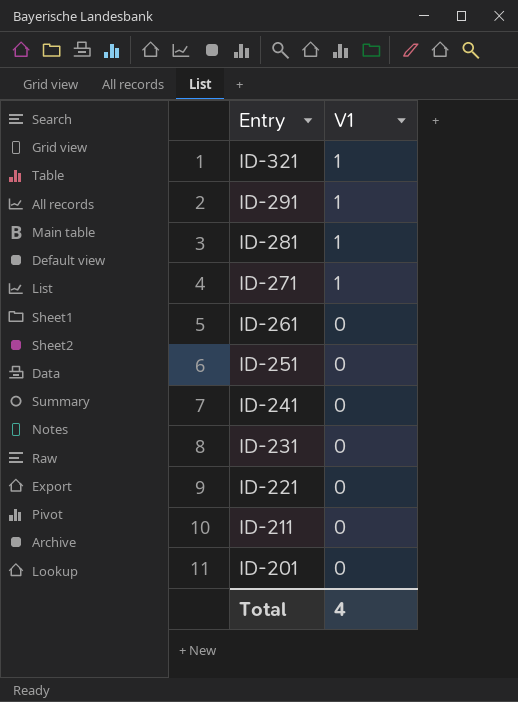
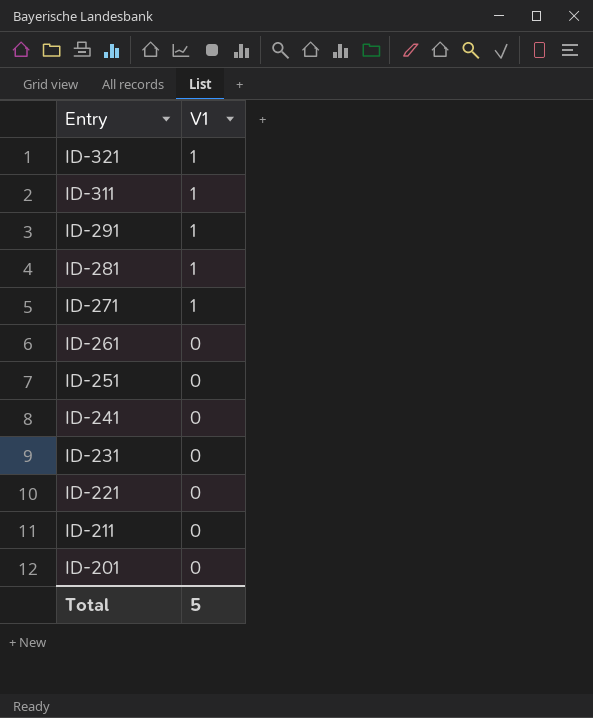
row ID-311: none -> 1
Total | V1: 4 -> 5

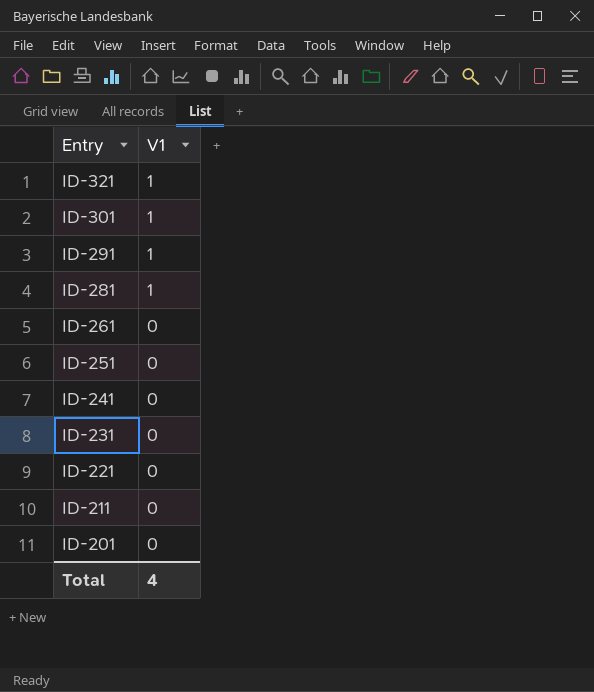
row ID-311: 1 -> none
row ID-271: 1 -> none
row ID-301: none -> 1
Total | V1: 5 -> 4

